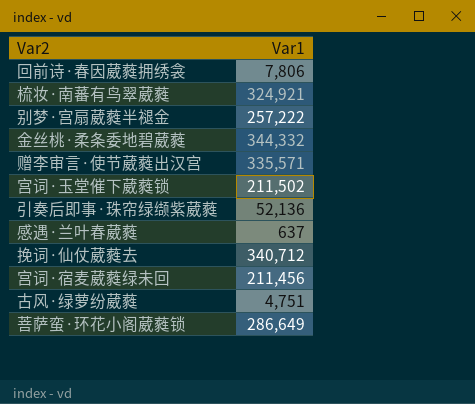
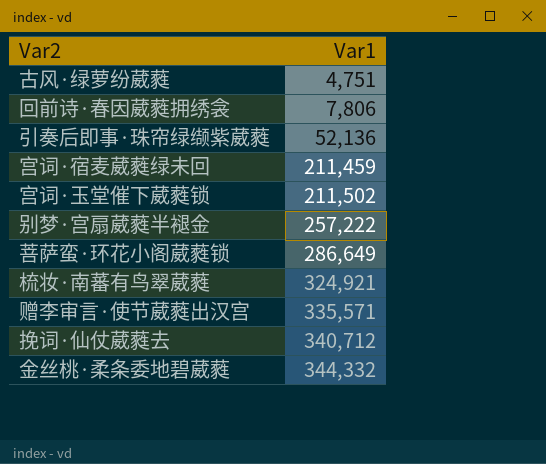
row order: none -> Var1 ascending
row 感遇·兰叶春葳蕤: 637 -> none
宫词·宿麦葳蕤绿未回 | Var1: 211,456 -> 211,459

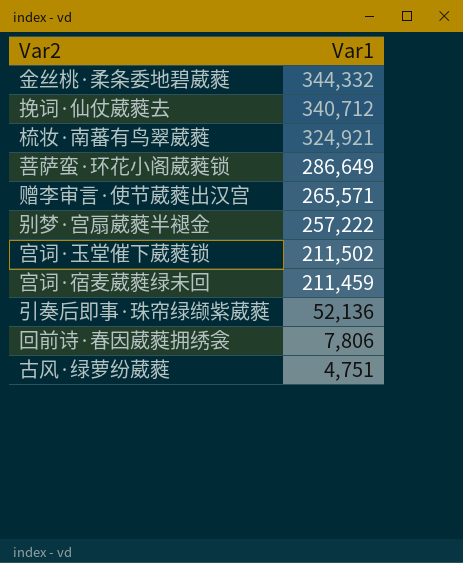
row order: Var1 ascending -> Var1 descending
赠李审言·使节葳蕤出汉宫 | Var1: 335,571 -> 265,571

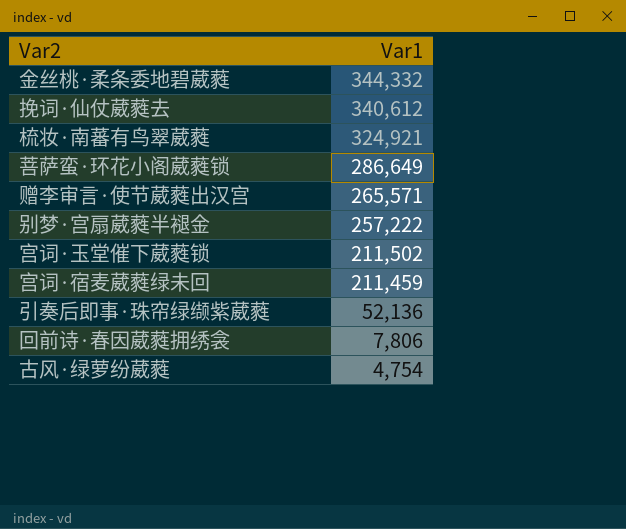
挽词·仙仗葳蕤去 | Var1: 340,712 -> 340,612
古风·绿萝纷葳蕤 | Var1: 4,751 -> 4,754

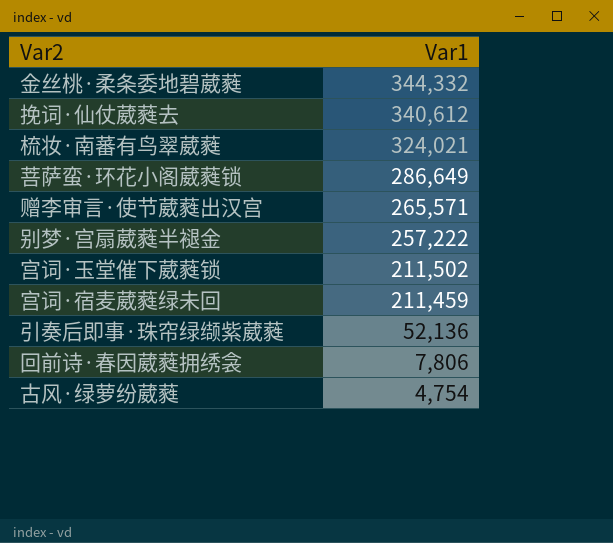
梳妆·南蕃有鸟翠葳蕤 | Var1: 324,921 -> 324,021

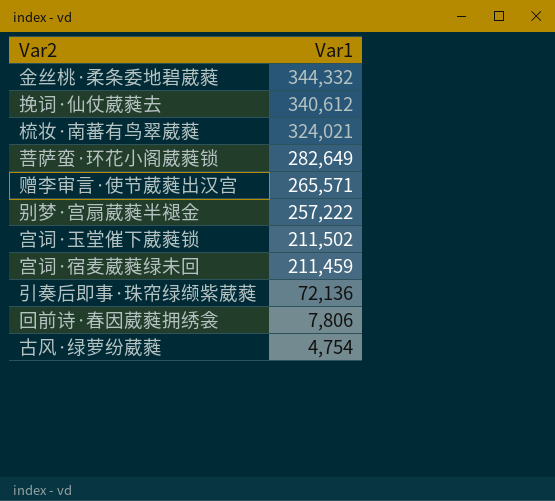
菩萨蛮·环花小阁葳蕤锁 | Var1: 286,649 -> 282,649
引奏后即事·珠帘绿缬紫葳蕤 | Var1: 52,136 -> 72,136

